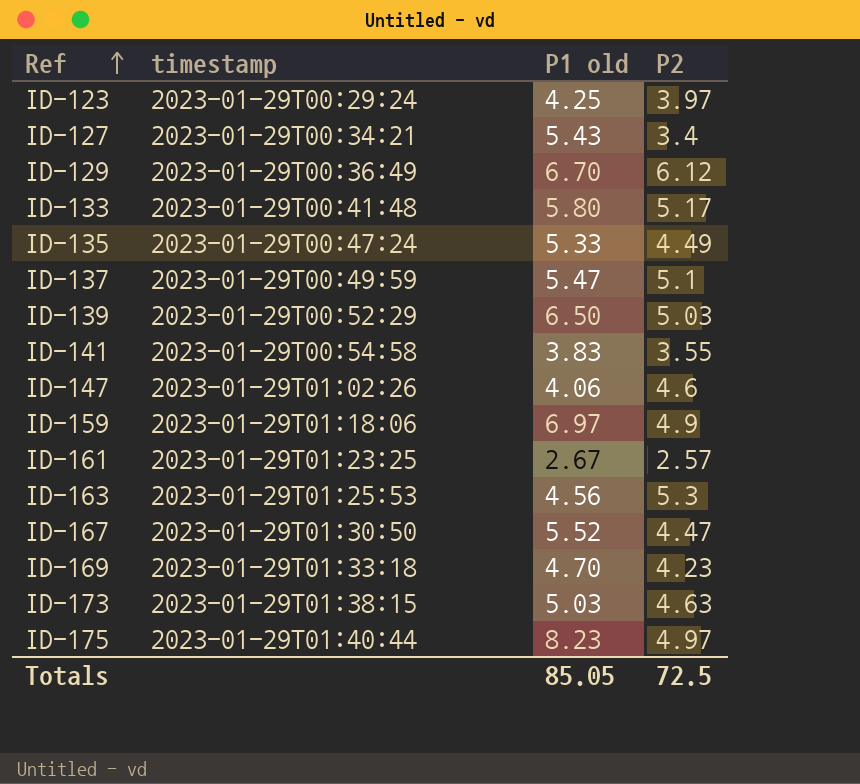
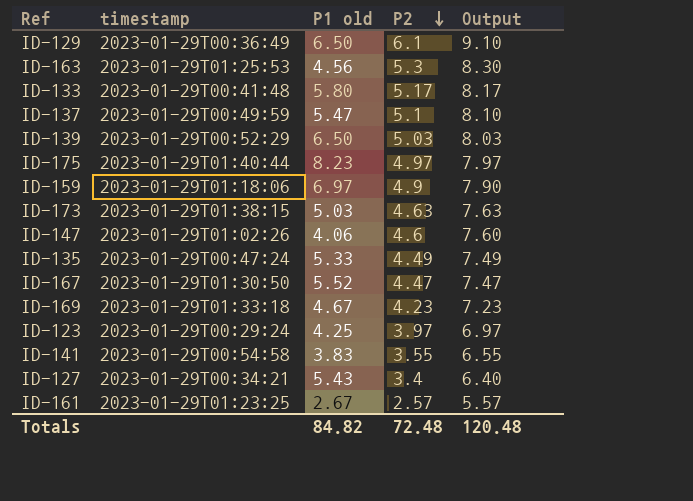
row order: Ref ascending -> P2 descending
column Output | formula: none -> [P2] + 3
ID-129 | P1 old: 6.70 -> 6.50
ID-129 | P2: 6.12 -> 6.1
ID-169 | P1 old: 4.70 -> 4.67
Totals | P1 old: 85.05 -> 84.82
Totals | P2: 72.5 -> 72.48

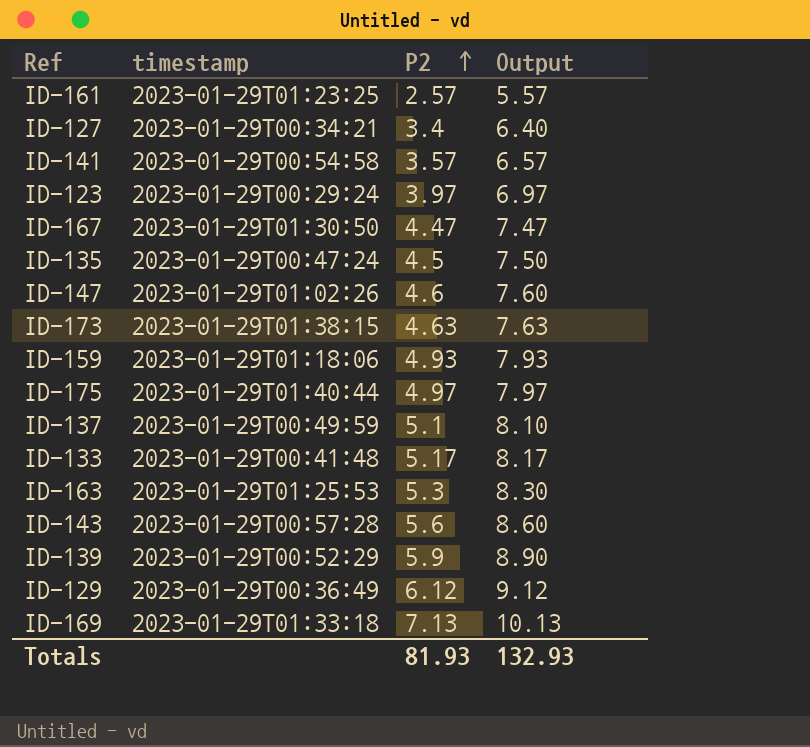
row order: P2 descending -> P2 ascending
column P1 old | position: 3 -> none
ID-141 | P2: 3.55 -> 3.57
ID-141 | Output: 6.55 -> 6.57
ID-135 | P2: 4.49 -> 4.5
ID-135 | Output: 7.49 -> 7.50
ID-159 | P2: 4.9 -> 4.93
ID-159 | Output: 7.90 -> 7.93
row ID-143: none -> 2023-01-29T00:57:28 | 5.6 | 8.60
ID-139 | P2: 5.03 -> 5.9
ID-139 | Output: 8.03 -> 8.90
ID-129 | P2: 6.1 -> 6.12
ID-129 | Output: 9.10 -> 9.12
ID-169 | P2: 4.23 -> 7.13
ID-169 | Output: 7.23 -> 10.13
Totals | P2: 72.48 -> 81.93
Totals | Output: 120.48 -> 132.93

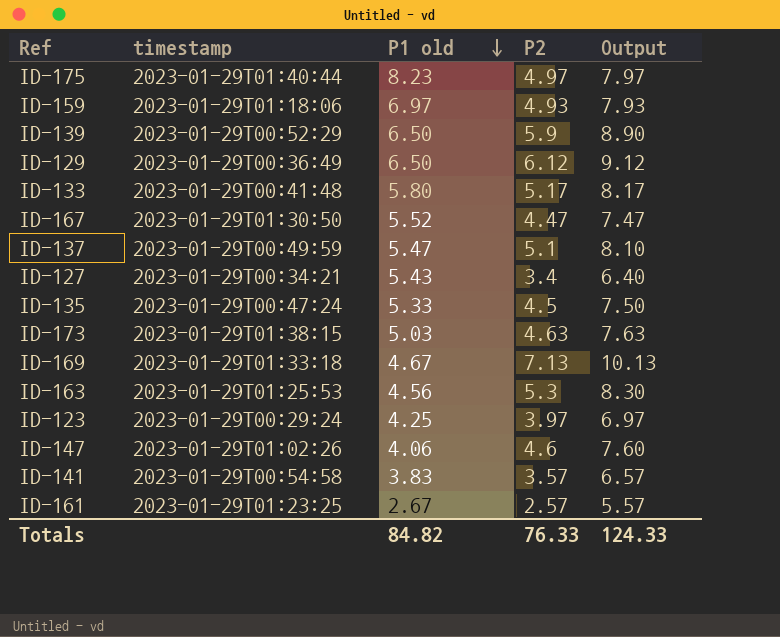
row order: P2 ascending -> P1 old descending
column P1 old | position: none -> 3
row ID-143: 2023-01-29T00:57:28 | 5.6 | 8.60 -> none
Totals | P2: 81.93 -> 76.33
Totals | Output: 132.93 -> 124.33

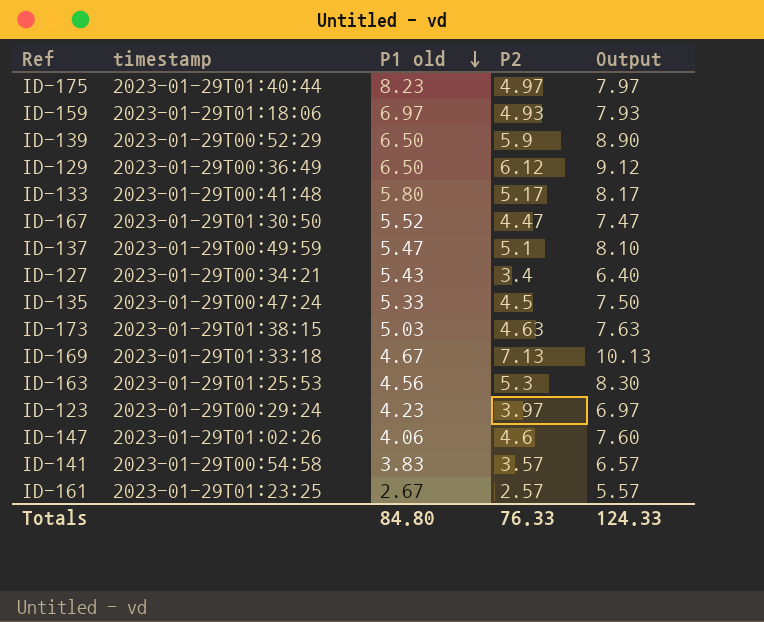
ID-123 | P1 old: 4.25 -> 4.23
Totals | P1 old: 84.82 -> 84.80

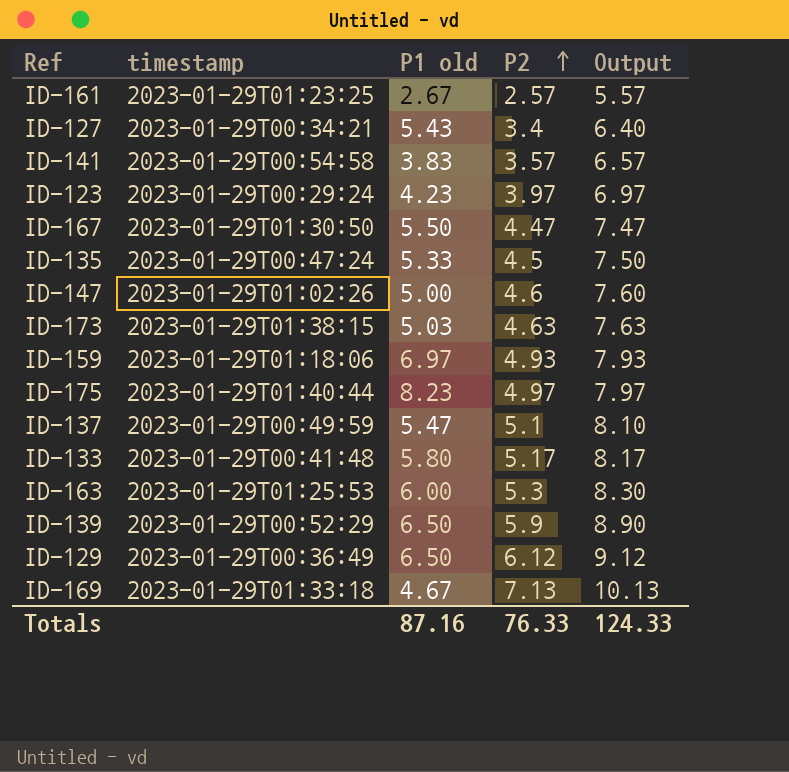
row order: P1 old descending -> P2 ascending
ID-167 | P1 old: 5.52 -> 5.50
ID-147 | P1 old: 4.06 -> 5.00
ID-163 | P1 old: 4.56 -> 6.00
Totals | P1 old: 84.80 -> 87.16

